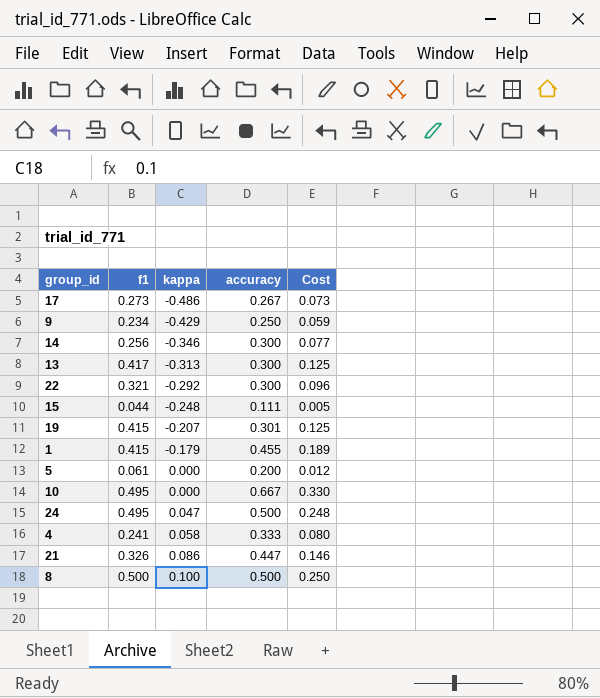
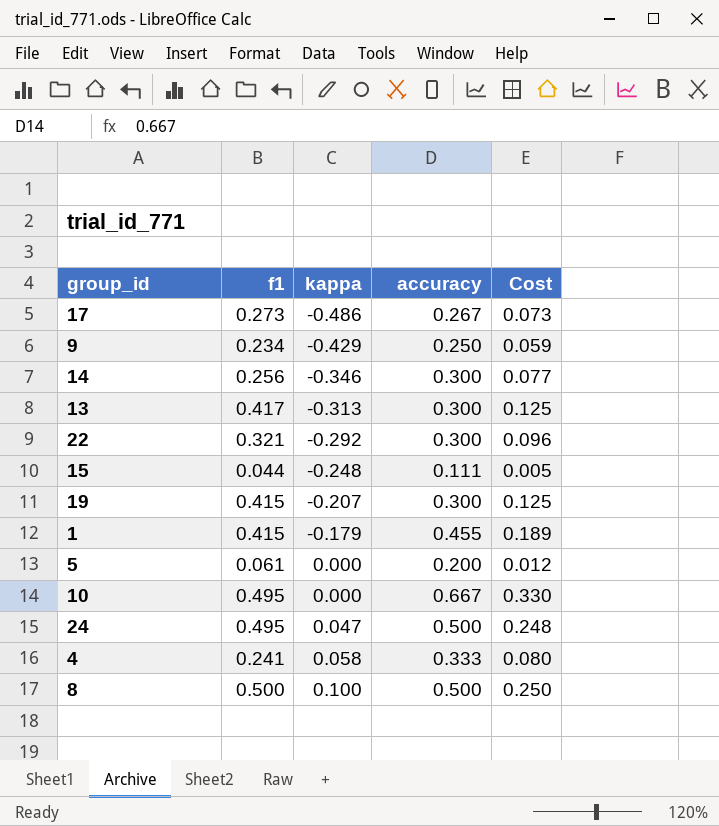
row 21: 0.326 | 0.086 | 0.447 | 0.146 -> none
19 | accuracy: 0.301 -> 0.300

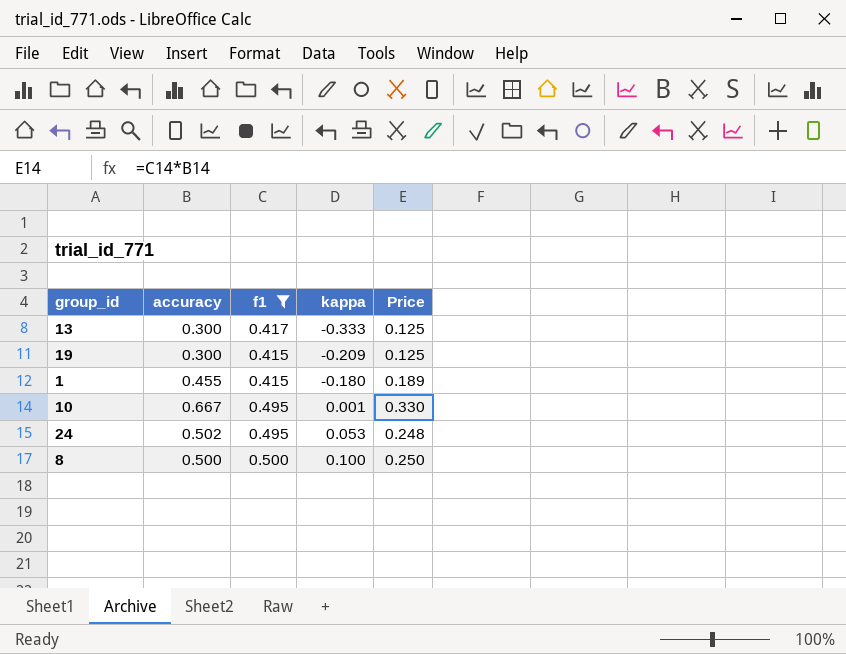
filter: none -> f1 >= 0.415
column accuracy | position: 4 -> 2
column name: Cost -> Price
13 | kappa: -0.313 -> -0.333
19 | kappa: -0.207 -> -0.209
1 | kappa: -0.179 -> -0.180
10 | kappa: 0.000 -> 0.001
24 | accuracy: 0.500 -> 0.502
24 | kappa: 0.047 -> 0.053

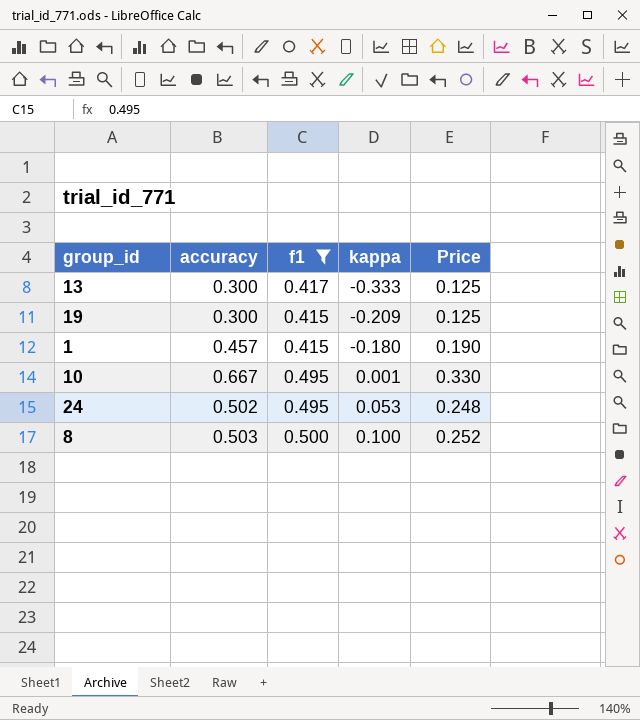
1 | accuracy: 0.455 -> 0.457
1 | Price: 0.189 -> 0.190
8 | accuracy: 0.500 -> 0.503
8 | Price: 0.250 -> 0.252

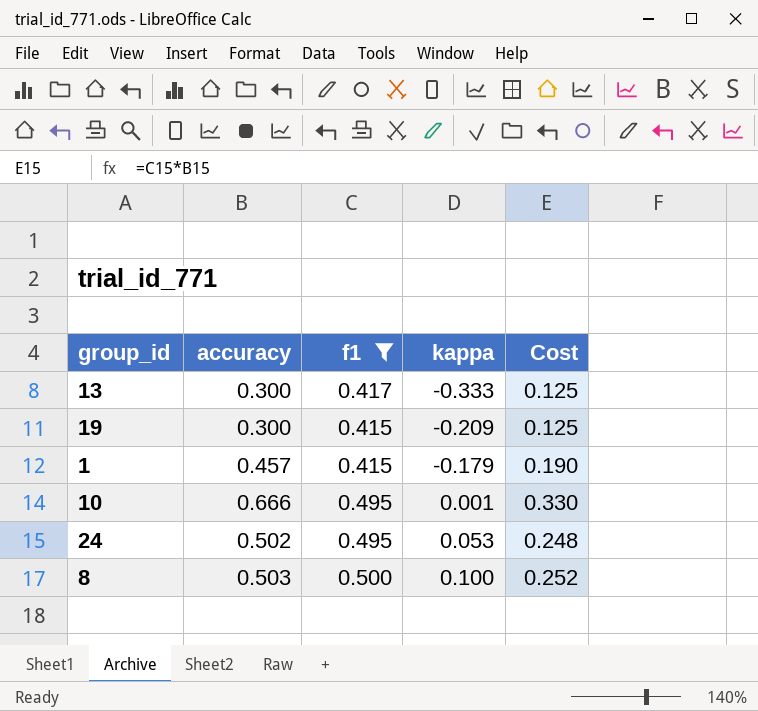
column name: Price -> Cost
1 | kappa: -0.180 -> -0.179
10 | accuracy: 0.667 -> 0.666

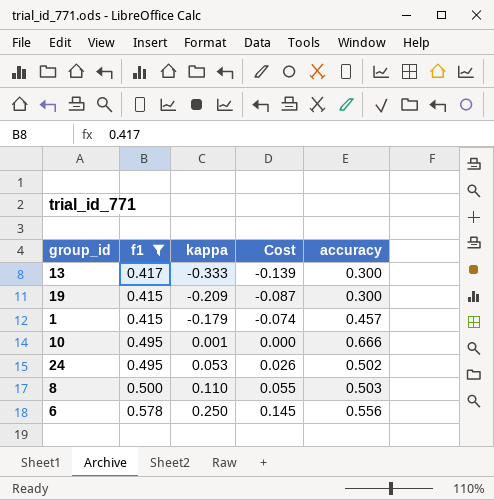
column Cost | formula: [accuracy] * [f1] -> [f1] * [kappa]
column accuracy | position: 2 -> 5
8 | kappa: 0.100 -> 0.110
row 6: none -> 0.578 | 0.250 | 0.145 | 0.556

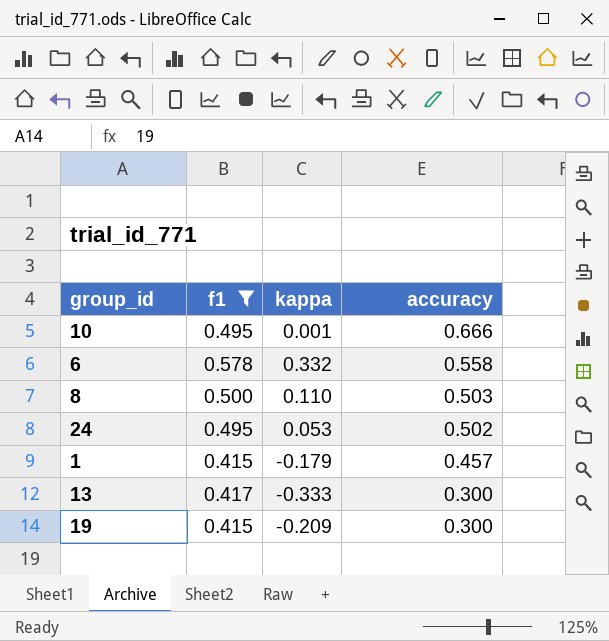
row order: kappa ascending -> accuracy descending
column Cost | formula: [f1] * [kappa] -> none
6 | kappa: 0.250 -> 0.332
6 | accuracy: 0.556 -> 0.558

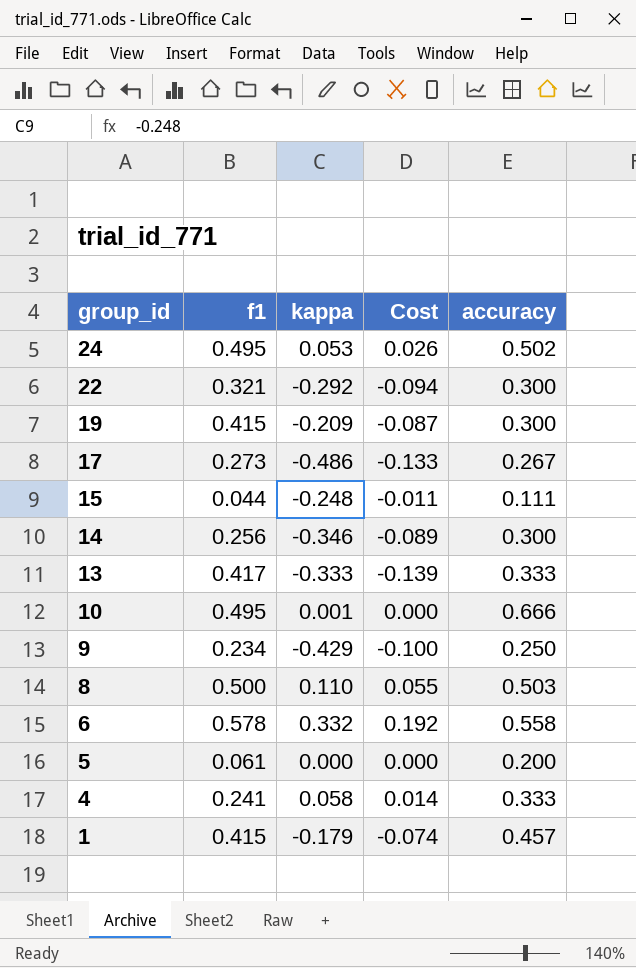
filter: f1 >= 0.415 -> none
row order: accuracy descending -> group_id descending
column Cost | formula: none -> [f1] * [kappa]
13 | accuracy: 0.300 -> 0.333

